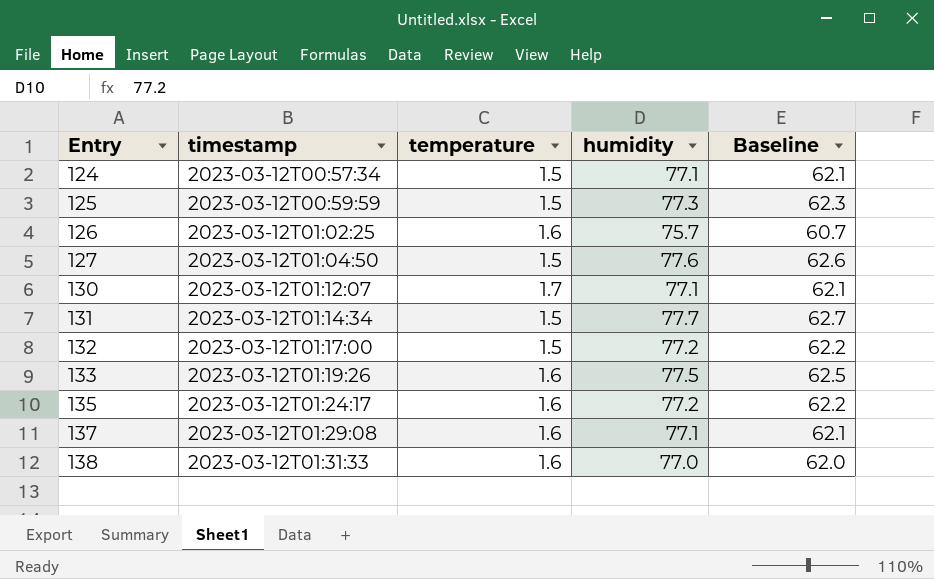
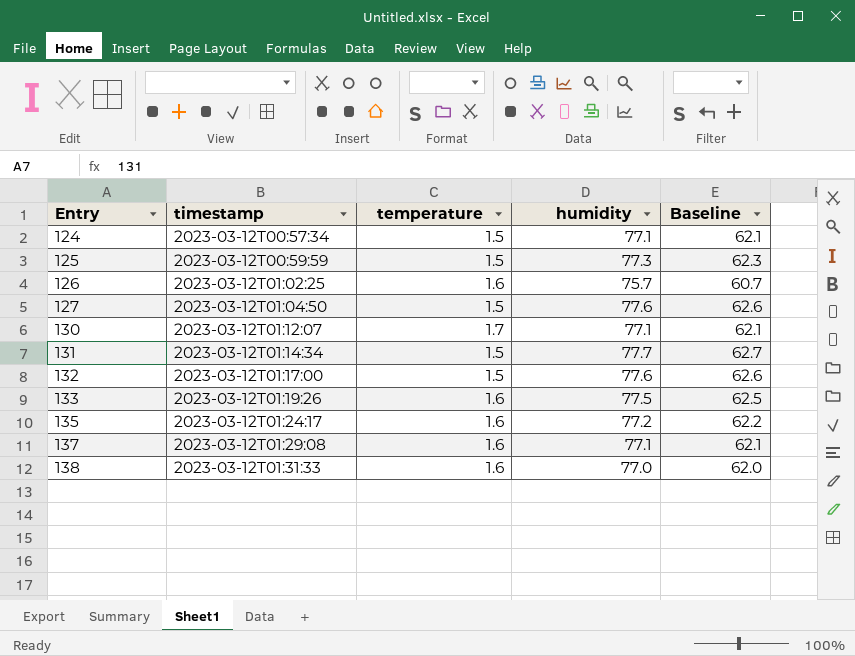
132 | humidity: 77.2 -> 77.6
132 | Baseline: 62.2 -> 62.6

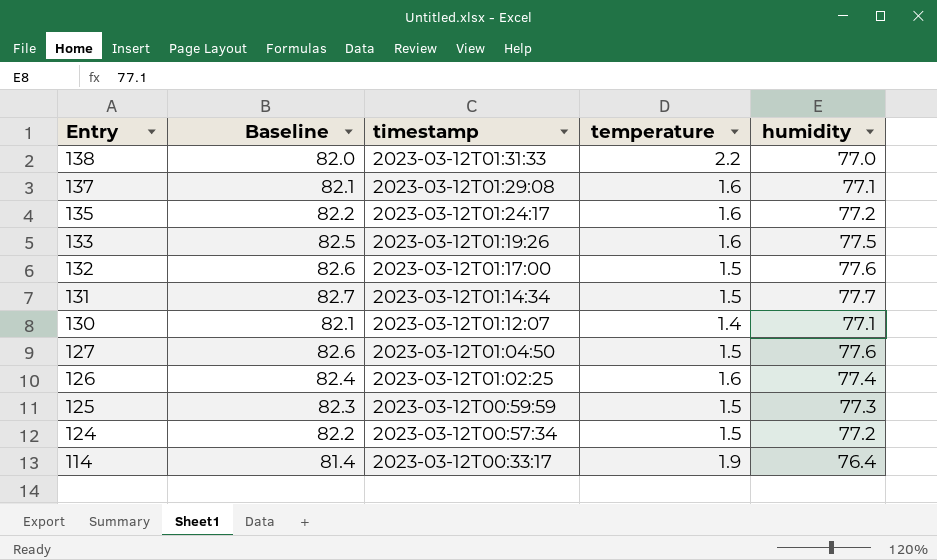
row order: Entry ascending -> Entry descending
column Baseline | formula: [humidity] - 15 -> [humidity] + 5
column Baseline | position: 5 -> 2
138 | temperature: 1.6 -> 2.2
130 | temperature: 1.7 -> 1.4
126 | humidity: 75.7 -> 77.4
124 | humidity: 77.1 -> 77.2
row 114: none -> 81.4 | 2023-03-12T00:33:17 | 1.9 | 76.4

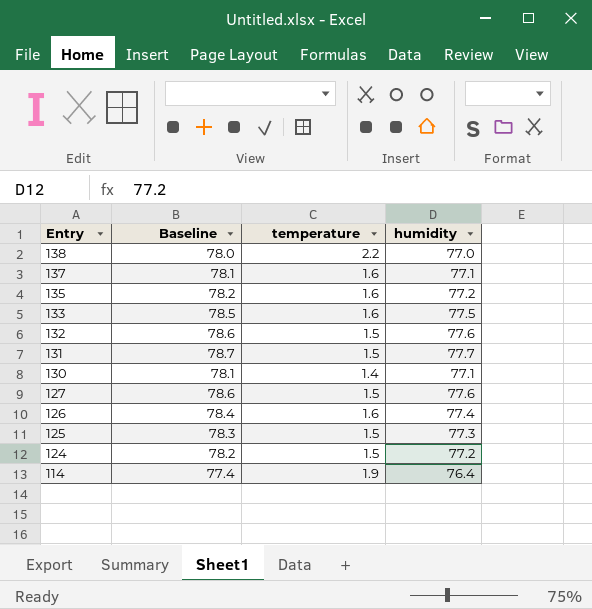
column timestamp | position: 3 -> none
column Baseline | formula: [humidity] + 5 -> [humidity] + 1

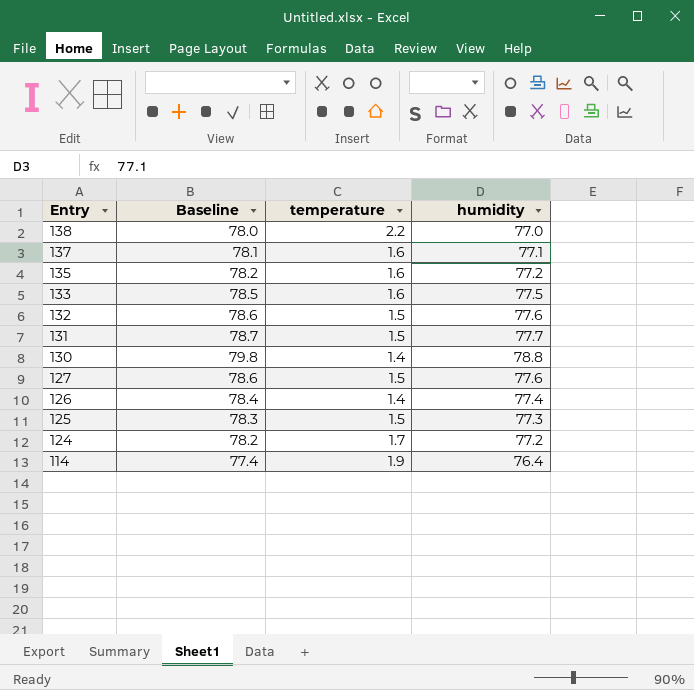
130 | Baseline: 78.1 -> 79.8
130 | humidity: 77.1 -> 78.8
126 | temperature: 1.6 -> 1.4
124 | temperature: 1.5 -> 1.7

